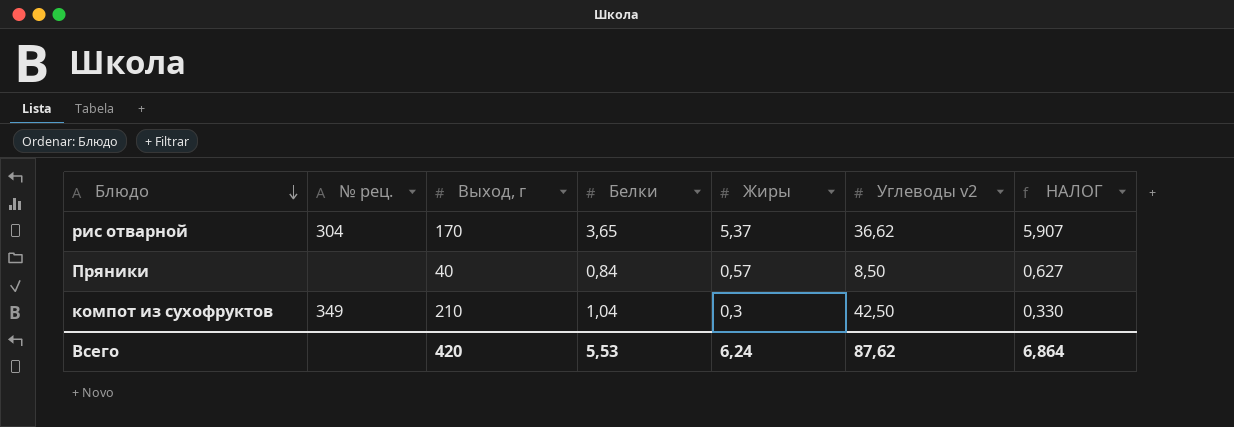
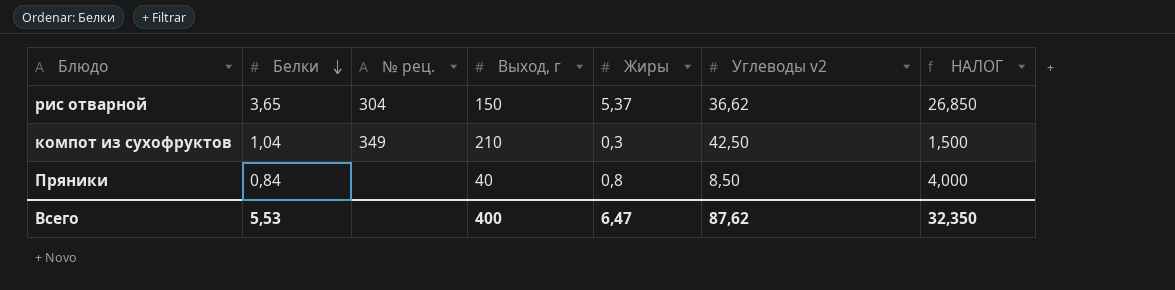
row order: Блюдо descending -> Белки descending
column Белки | position: 4 -> 2
column НАЛОГ | formula: [Жиры] * 1,1 -> [Жиры] * 5
рис отварной | Выход, г: 170 -> 150
Пряники | Жиры: 0,57 -> 0,8
Всего | Выход, г: 420 -> 400
Всего | Жиры: 6,24 -> 6,47
Всего | НАЛОГ: 6,864 -> 32,350

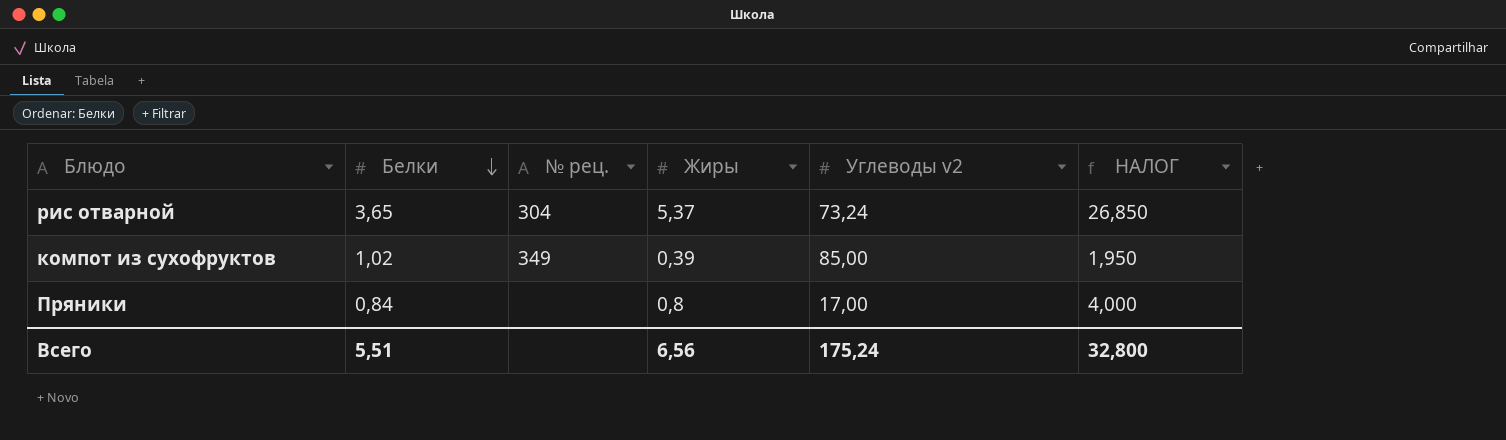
column Выход, г | position: 4 -> none
рис отварной | Углеводы v2: 36,62 -> 73,24
компот из сухофруктов | Белки: 1,04 -> 1,02
компот из сухофруктов | Жиры: 0,3 -> 0,39
компот из сухофруктов | Углеводы v2: 42,50 -> 85,00
компот из сухофруктов | НАЛОГ: 1,500 -> 1,950
Пряники | Углеводы v2: 8,50 -> 17,00
Всего | Белки: 5,53 -> 5,51
Всего | Жиры: 6,47 -> 6,56
Всего | Углеводы v2: 87,62 -> 175,24
Всего | НАЛОГ: 32,350 -> 32,800

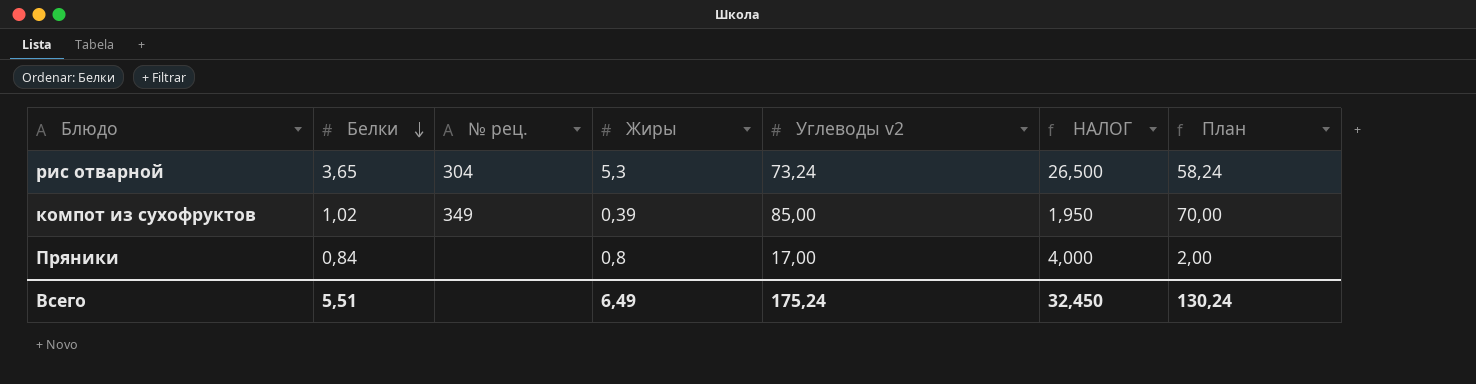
column План | formula: none -> [Углеводы v2] - 15
рис отварной | Жиры: 5,37 -> 5,3
рис отварной | НАЛОГ: 26,850 -> 26,500
Всего | Жиры: 6,56 -> 6,49
Всего | НАЛОГ: 32,800 -> 32,450

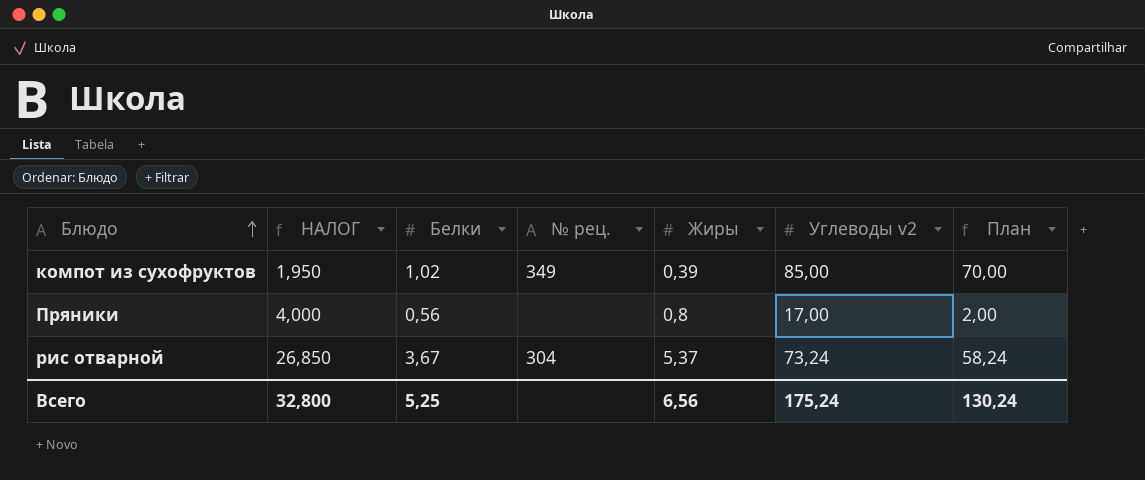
row order: Белки descending -> Блюдо ascending
column НАЛОГ | position: 6 -> 2
Пряники | Белки: 0,84 -> 0,56
рис отварной | НАЛОГ: 26,500 -> 26,850
рис отварной | Белки: 3,65 -> 3,67
рис отварной | Жиры: 5,3 -> 5,37
Всего | НАЛОГ: 32,450 -> 32,800
Всего | Белки: 5,51 -> 5,25
Всего | Жиры: 6,49 -> 6,56

